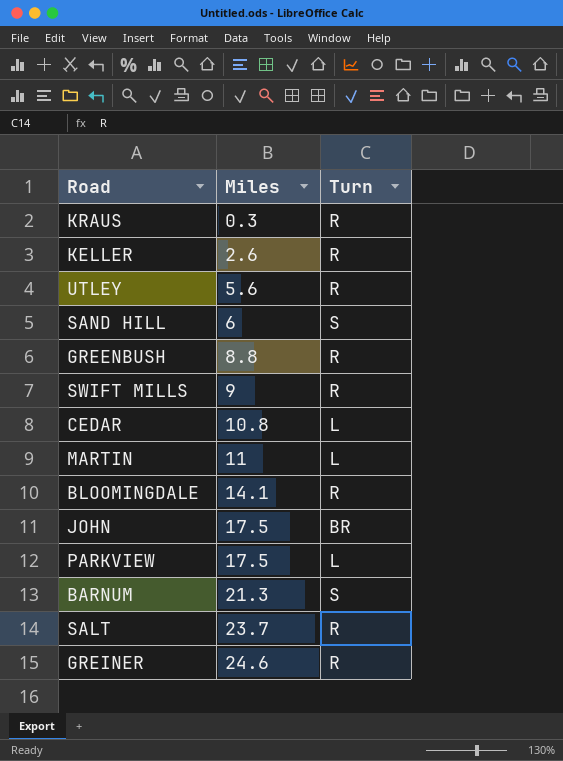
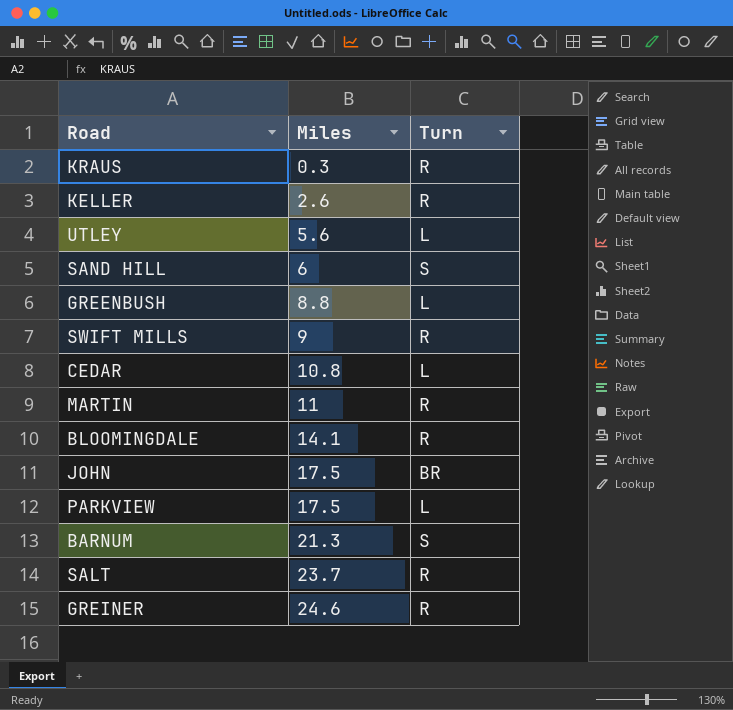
UTLEY | Turn: R -> L
GREENBUSH | Turn: R -> L
MARTIN | Turn: L -> R

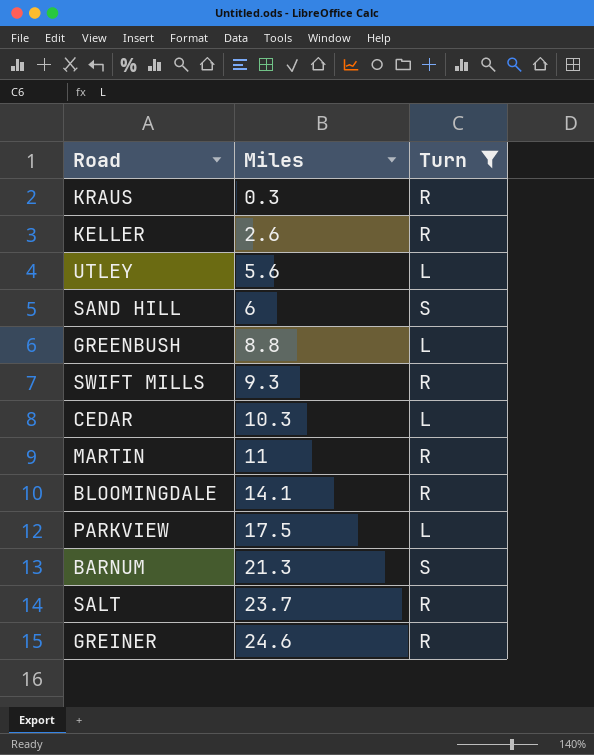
filter: none -> Turn != BR
SWIFT MILLS | Miles: 9 -> 9.3
CEDAR | Miles: 10.8 -> 10.3

